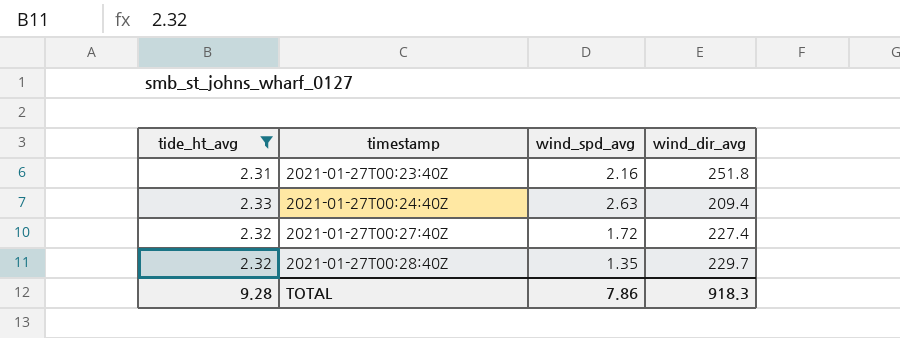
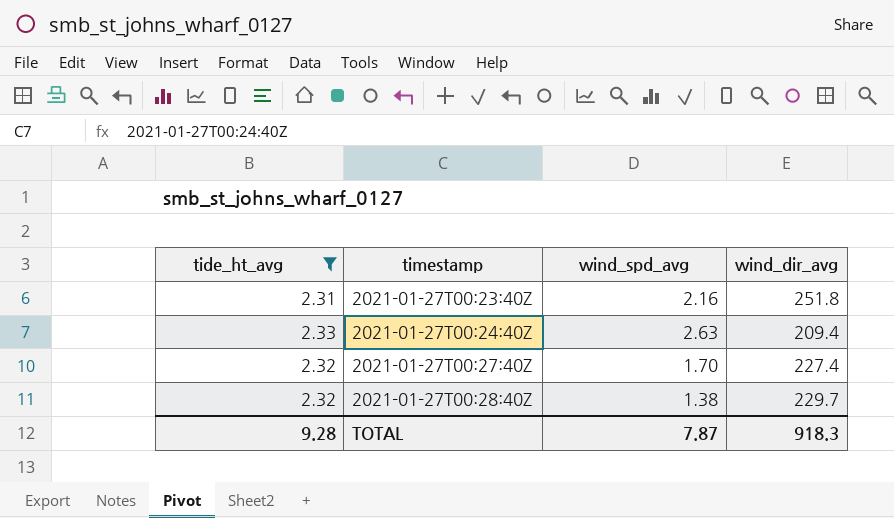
2021-01-27T00:27:40Z | wind_spd_avg: 1.72 -> 1.70
2021-01-27T00:28:40Z | wind_spd_avg: 1.35 -> 1.38
TOTAL | wind_spd_avg: 7.86 -> 7.87

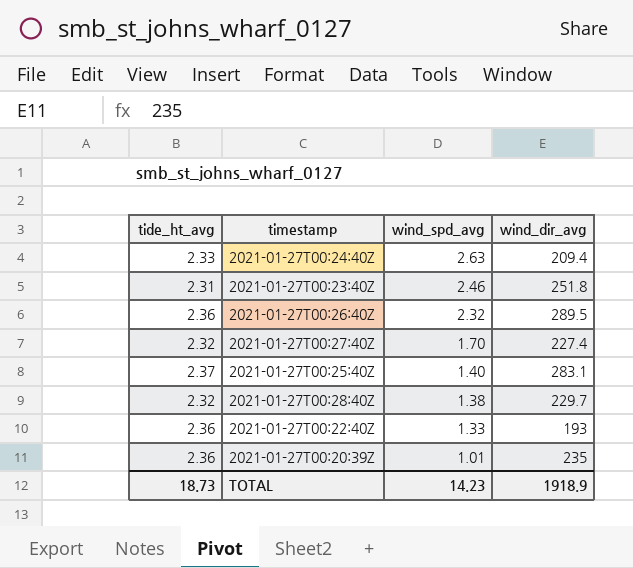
filter: tide_ht_avg <= 2.33 -> none
row order: timestamp ascending -> wind_spd_avg descending
2021-01-27T00:23:40Z | wind_spd_avg: 2.16 -> 2.46
TOTAL | tide_ht_avg: 9.28 -> 18.73
TOTAL | wind_spd_avg: 7.87 -> 14.23
TOTAL | wind_dir_avg: 918.3 -> 1918.9

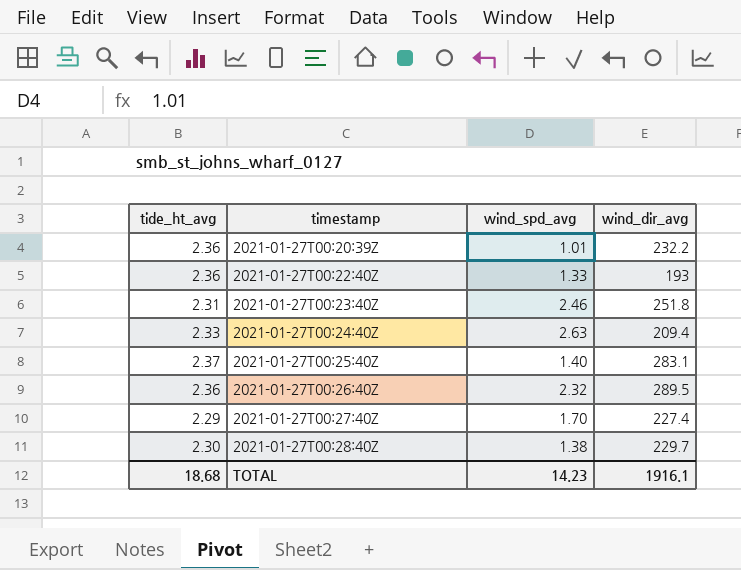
row order: wind_spd_avg descending -> timestamp ascending
2021-01-27T00:20:39Z | wind_dir_avg: 235 -> 232.2
2021-01-27T00:27:40Z | tide_ht_avg: 2.32 -> 2.29
2021-01-27T00:28:40Z | tide_ht_avg: 2.32 -> 2.30
TOTAL | tide_ht_avg: 18.73 -> 18.68
TOTAL | wind_dir_avg: 1918.9 -> 1916.1

